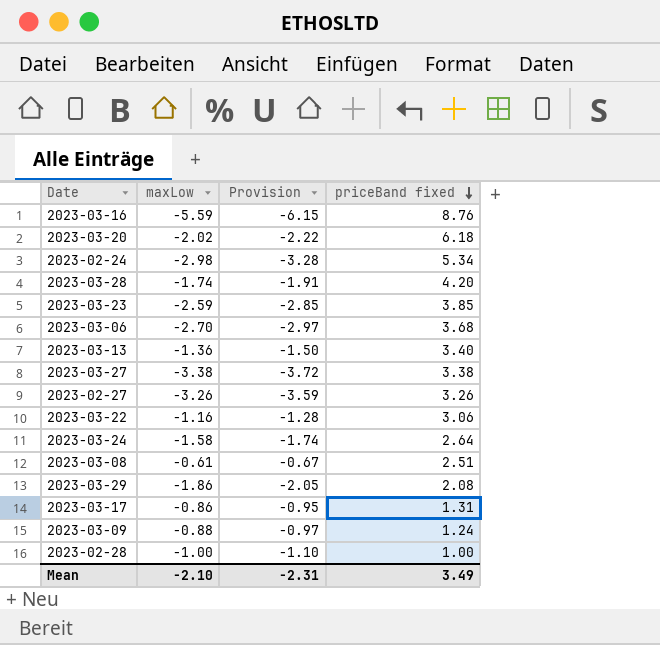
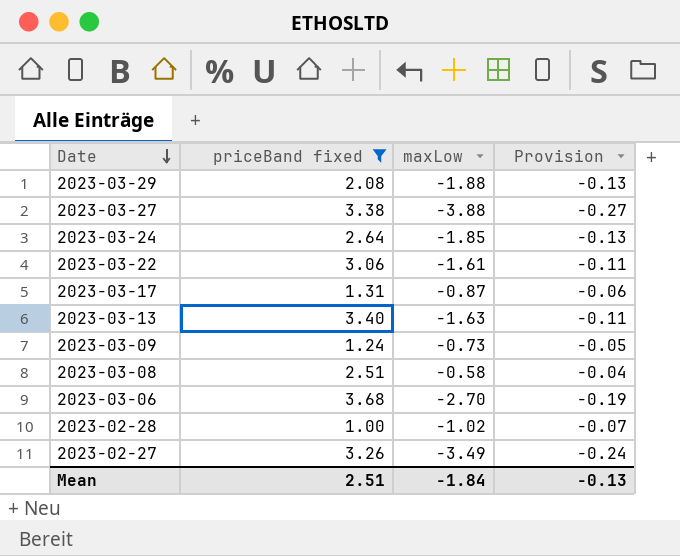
filter: none -> priceBand fixed <= 3.68
row order: priceBand fixed descending -> Date descending
column priceBand fixed | position: 4 -> 2
column Provision | formula: [maxLow] * 1.1 -> [maxLow] * 0.07
2023-03-29 | maxLow: -1.86 -> -1.88
2023-03-27 | maxLow: -3.38 -> -3.88
2023-03-24 | maxLow: -1.58 -> -1.85
2023-03-22 | maxLow: -1.16 -> -1.61
2023-03-17 | maxLow: -0.86 -> -0.87
2023-03-13 | maxLow: -1.36 -> -1.63
2023-03-09 | maxLow: -0.88 -> -0.73
2023-03-08 | maxLow: -0.61 -> -0.58
2023-02-28 | maxLow: -1.00 -> -1.02
2023-02-27 | maxLow: -3.26 -> -3.49
Mean | priceBand fixed: 3.49 -> 2.51
Mean | maxLow: -2.10 -> -1.84
Mean | Provision: -2.31 -> -0.13

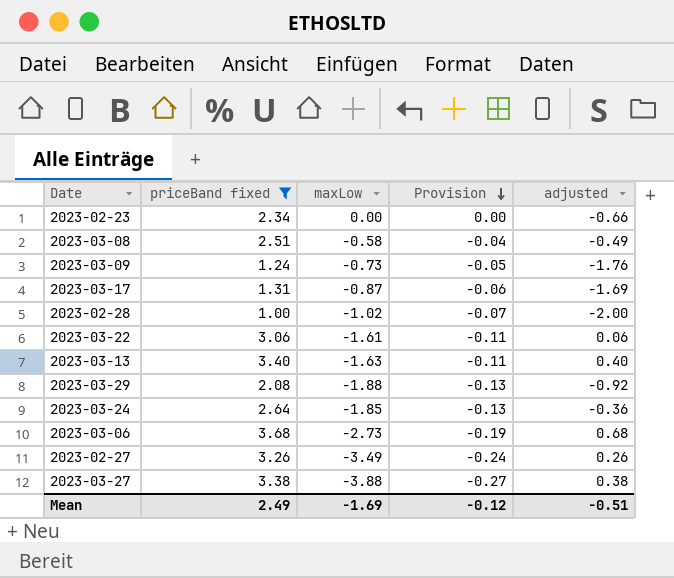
row order: Date descending -> Provision descending
column adjusted | formula: none -> [priceBand fixed] - 3
row 2023-02-23: none -> 2.34 | 0.00 | 0.00 | -0.66
2023-03-06 | maxLow: -2.70 -> -2.73
Mean | priceBand fixed: 2.51 -> 2.49
Mean | maxLow: -1.84 -> -1.69
Mean | Provision: -0.13 -> -0.12

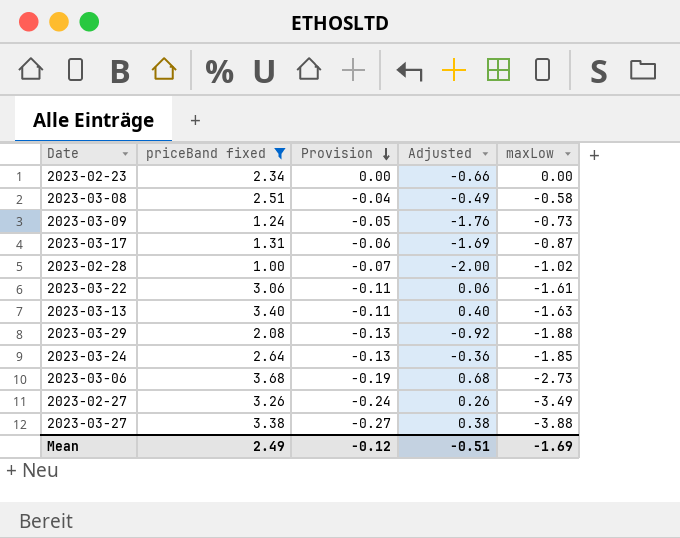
column name: adjusted -> Adjusted
column maxLow | position: 3 -> 5

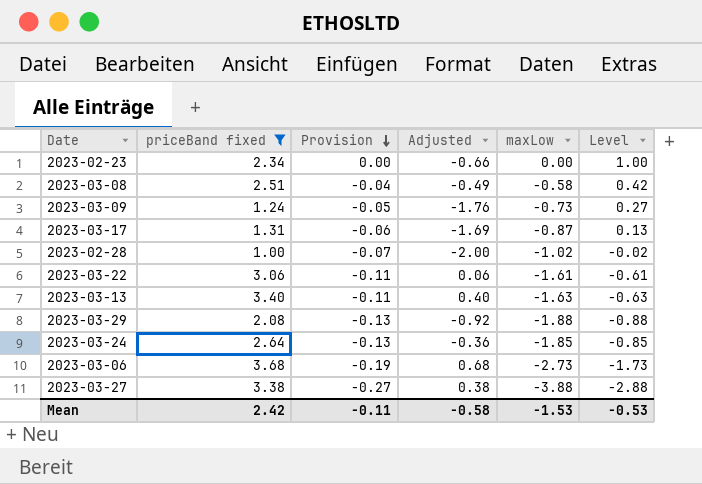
column Level | formula: none -> [maxLow] + 1
row 2023-02-27: 3.26 | -0.24 | 0.26 | -3.49 -> none
Mean | priceBand fixed: 2.49 -> 2.42
Mean | Provision: -0.12 -> -0.11
Mean | Adjusted: -0.51 -> -0.58
Mean | maxLow: -1.69 -> -1.53

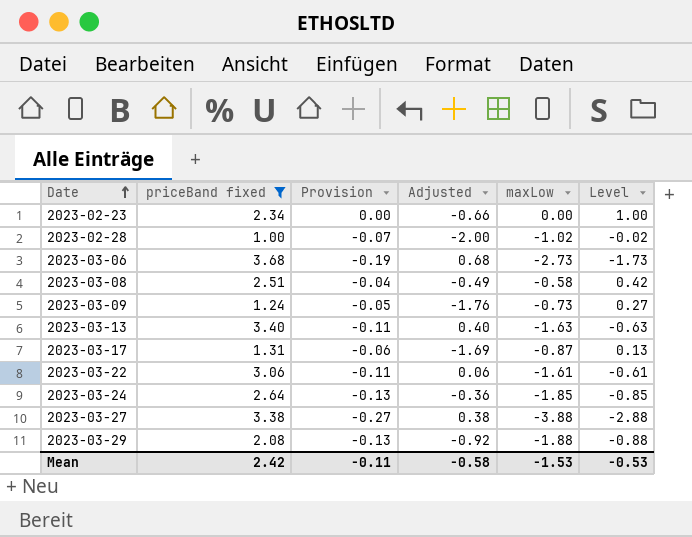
row order: Provision descending -> Date ascending

